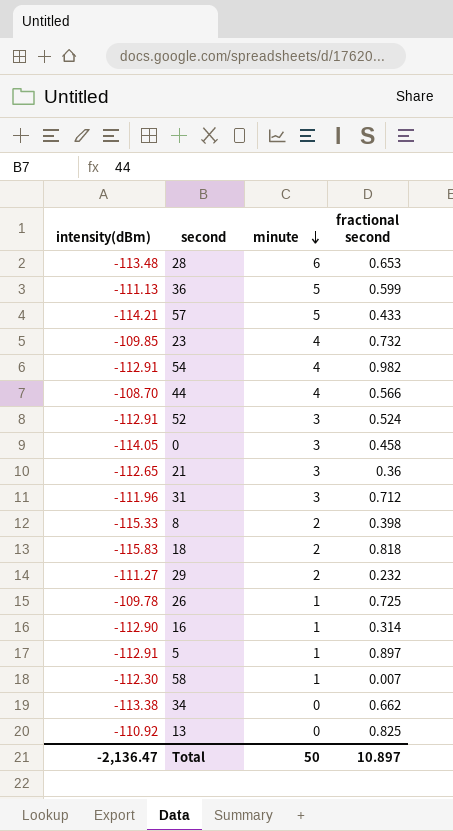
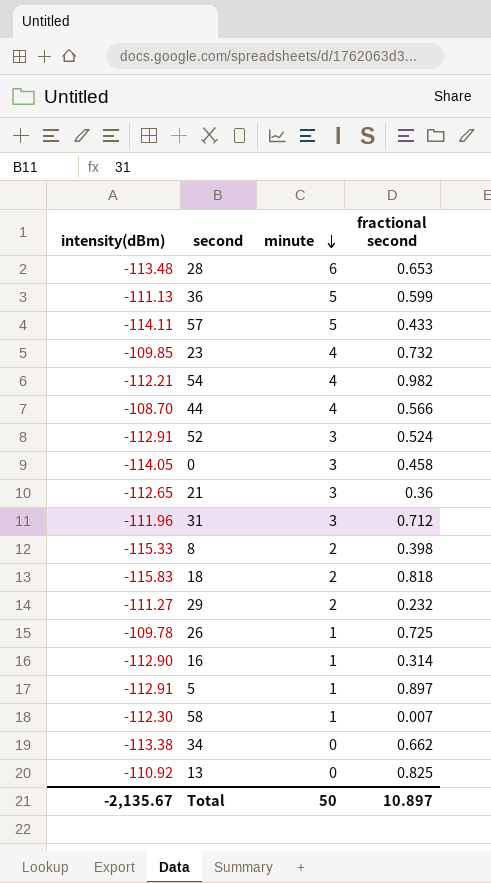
57 | intensity(dBm): -114.21 -> -114.11
54 | intensity(dBm): -112.91 -> -112.21
Total | intensity(dBm): -2,136.47 -> -2,135.67

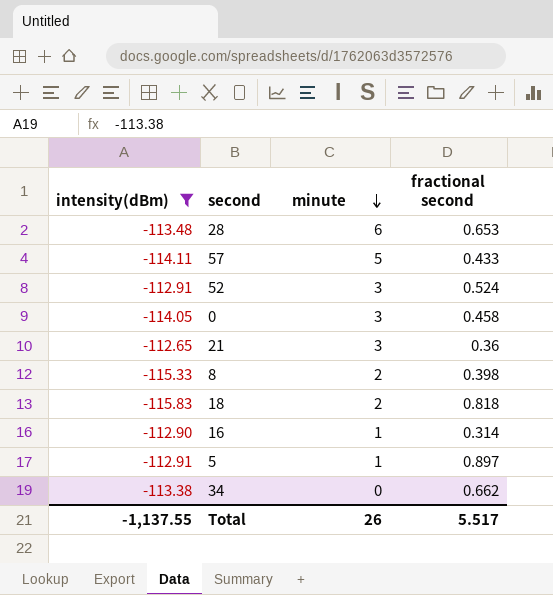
filter: none -> intensity(dBm) <= -112.65
Total | intensity(dBm): -2,135.67 -> -1,137.55
Total | minute: 50 -> 26
Total | fractional second: 10.897 -> 5.517

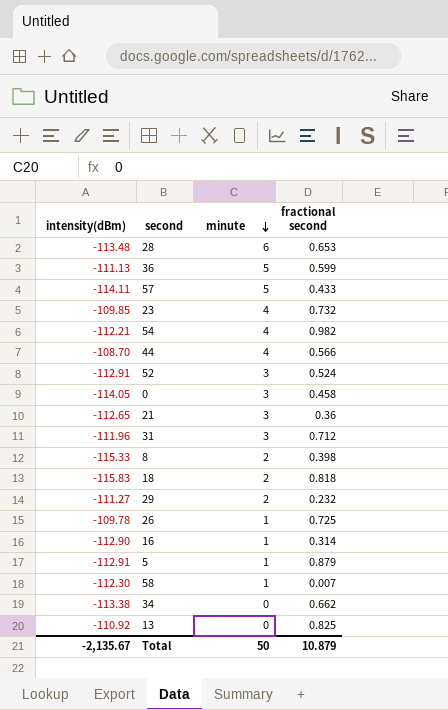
filter: intensity(dBm) <= -112.65 -> none
5 | fractional second: 0.897 -> 0.879
Total | intensity(dBm): -1,137.55 -> -2,135.67
Total | minute: 26 -> 50
Total | fractional second: 5.517 -> 10.879

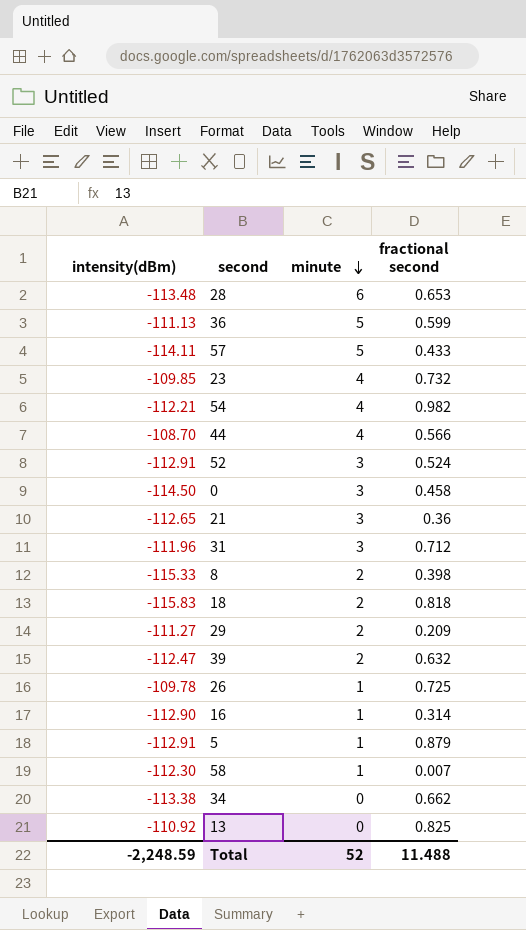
0 | intensity(dBm): -114.05 -> -114.50
29 | fractional second: 0.232 -> 0.209
row 39: none -> -112.47 | 2 | 0.632
Total | intensity(dBm): -2,135.67 -> -2,248.59
Total | minute: 50 -> 52
Total | fractional second: 10.879 -> 11.488

